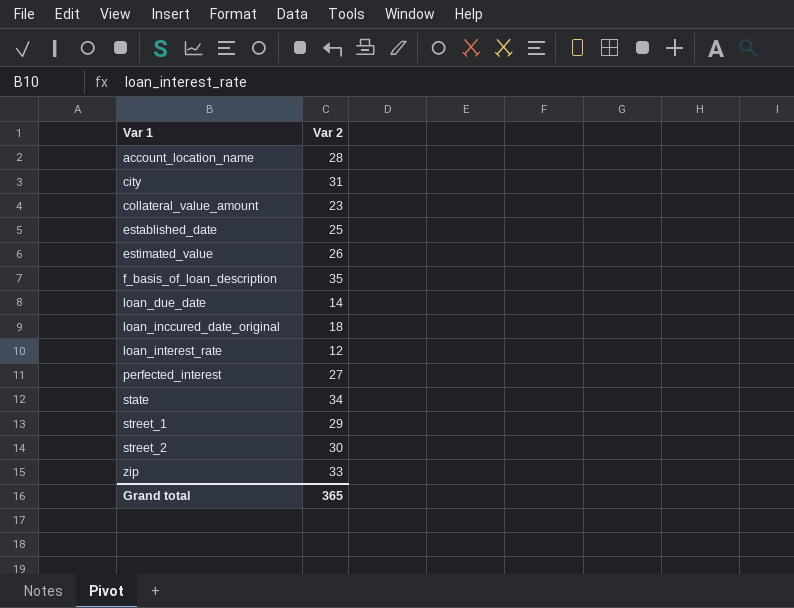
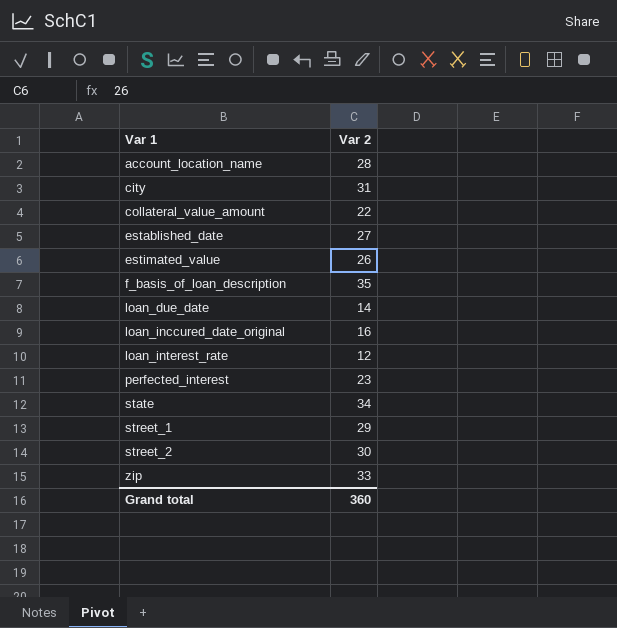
collateral_value_amount | Var 2: 23 -> 22
established_date | Var 2: 25 -> 27
loan_inccured_date_original | Var 2: 18 -> 16
perfected_interest | Var 2: 27 -> 23
Grand total | Var 2: 365 -> 360

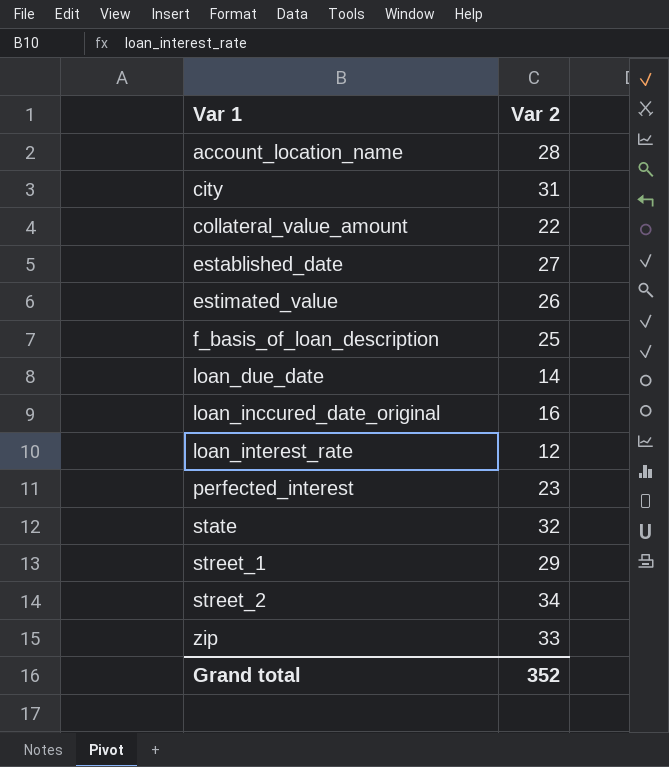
f_basis_of_loan_description | Var 2: 35 -> 25
state | Var 2: 34 -> 32
street_2 | Var 2: 30 -> 34
Grand total | Var 2: 360 -> 352

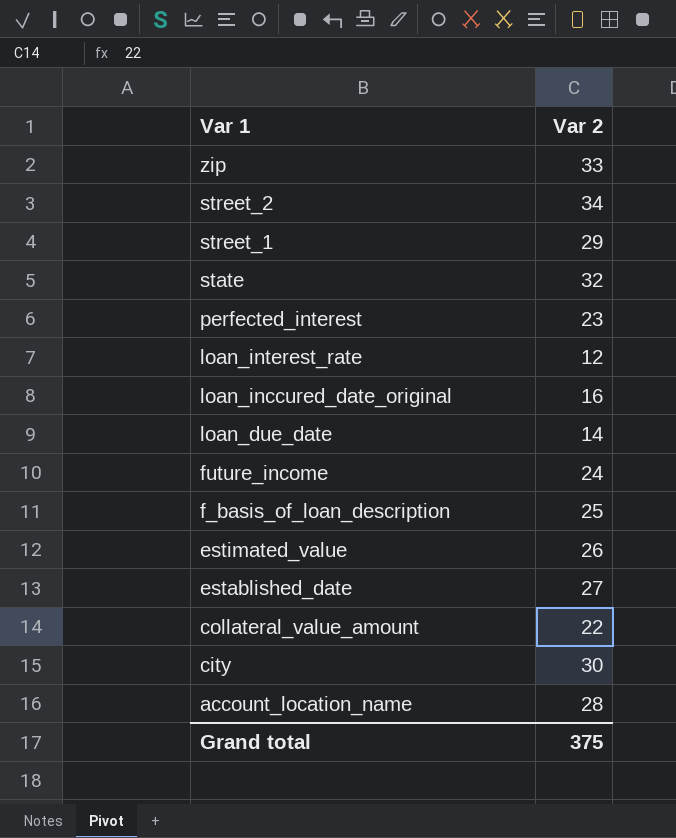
row order: Var 1 ascending -> Var 1 descending
row future_income: none -> 24
city | Var 2: 31 -> 30
Grand total | Var 2: 352 -> 375

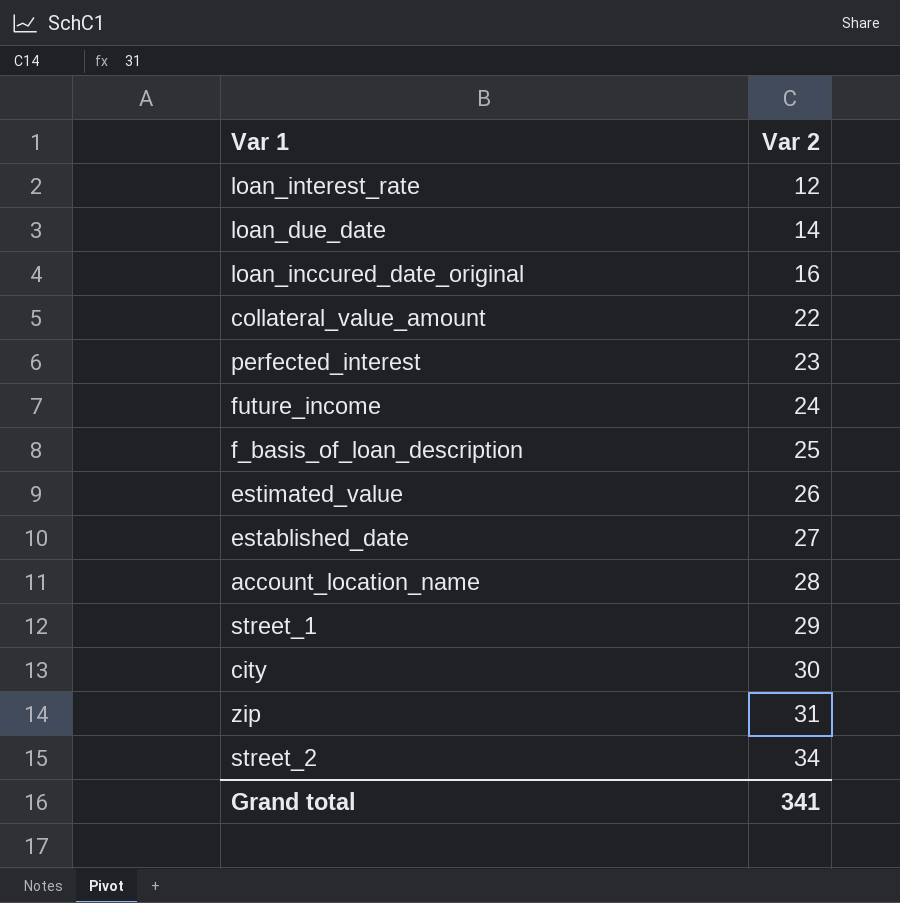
row order: Var 1 descending -> Var 2 ascending
row state: 32 -> none
zip | Var 2: 33 -> 31
Grand total | Var 2: 375 -> 341

